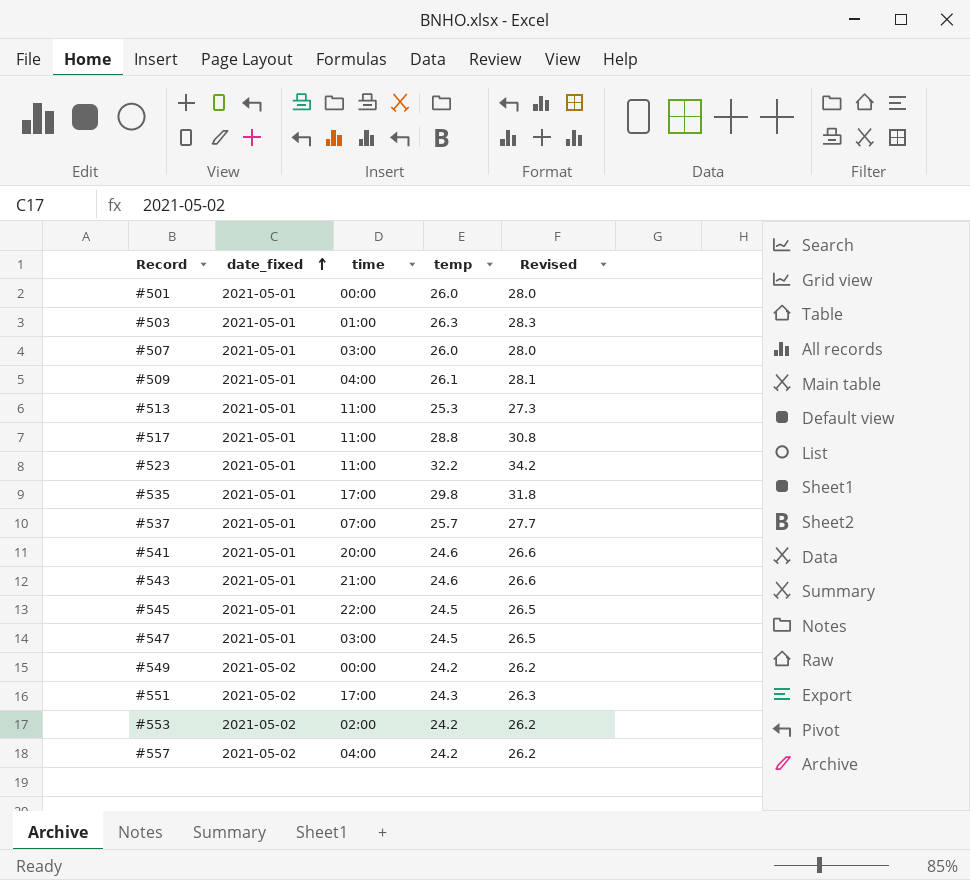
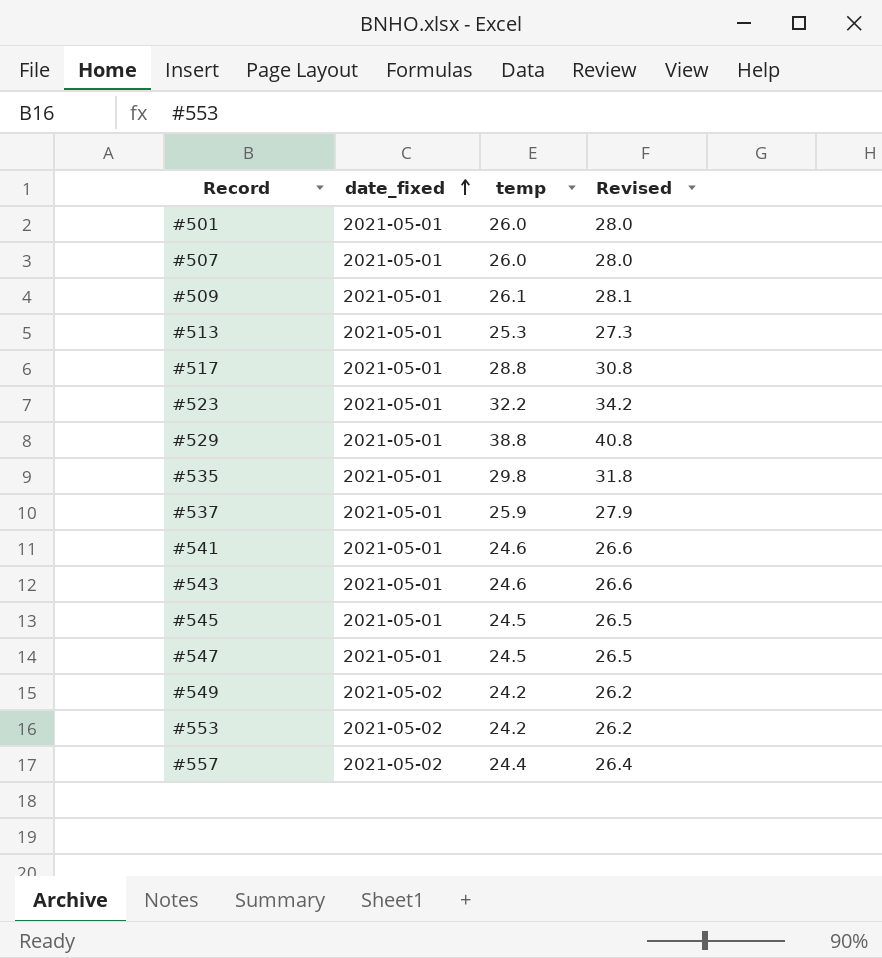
column time | position: 3 -> none
row #503: 2021-05-01 | 01:00 | 26.3 | 28.3 -> none
row #551: 2021-05-02 | 17:00 | 24.3 | 26.3 -> none
row #529: none -> 2021-05-01 | 38.8 | 40.8
#537 | temp: 25.7 -> 25.9
#537 | Revised: 27.7 -> 27.9
#557 | temp: 24.2 -> 24.4
#557 | Revised: 26.2 -> 26.4

